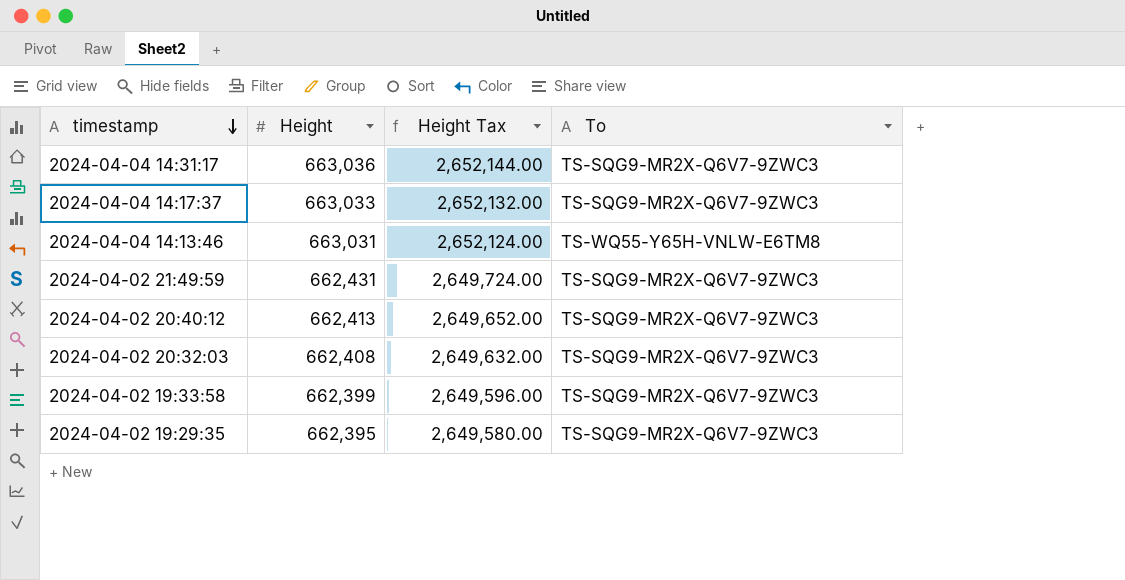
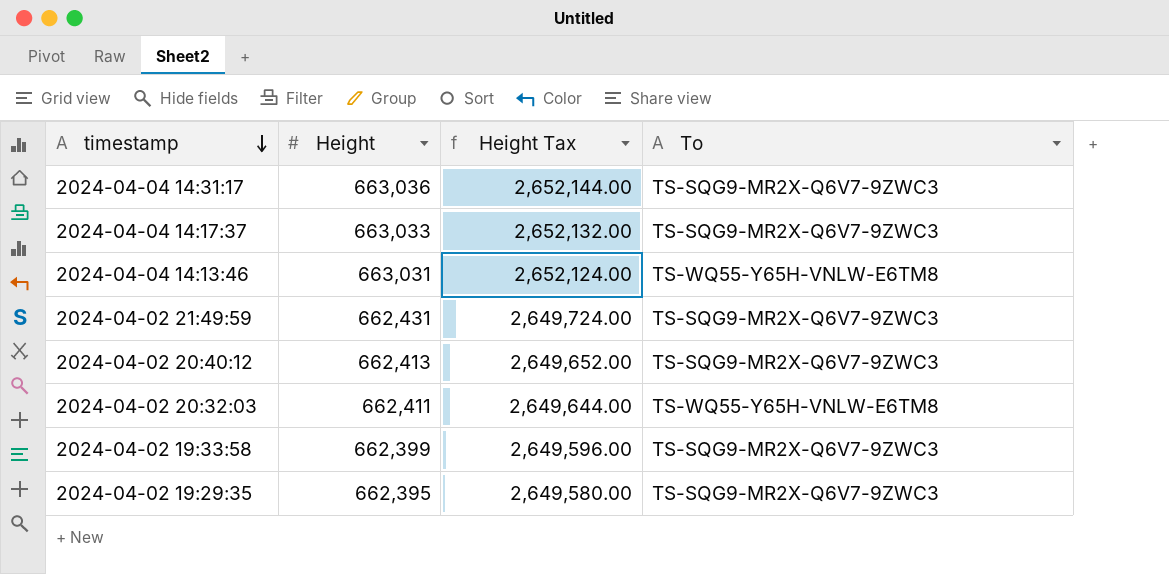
2024-04-02 20:32:03 | Height: 662,408 -> 662,411
2024-04-02 20:32:03 | Height Tax: 2,649,632.00 -> 2,649,644.00
2024-04-02 20:32:03 | To: TS-SQG9-MR2X-Q6V7-9ZWC3 -> TS-WQ55-Y65H-VNLW-E6TM8

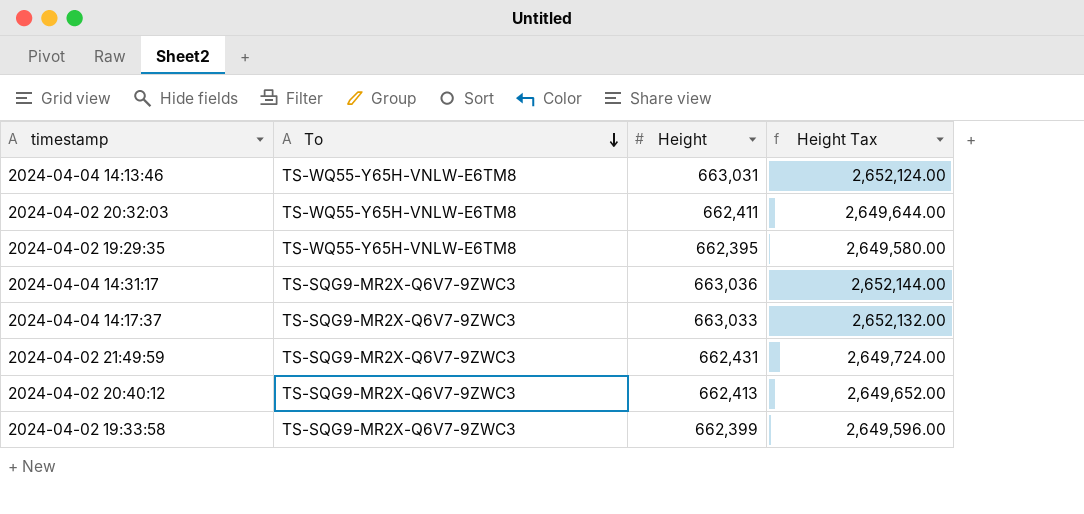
row order: timestamp descending -> To descending
column To | position: 4 -> 2
2024-04-02 19:29:35 | To: TS-SQG9-MR2X-Q6V7-9ZWC3 -> TS-WQ55-Y65H-VNLW-E6TM8

